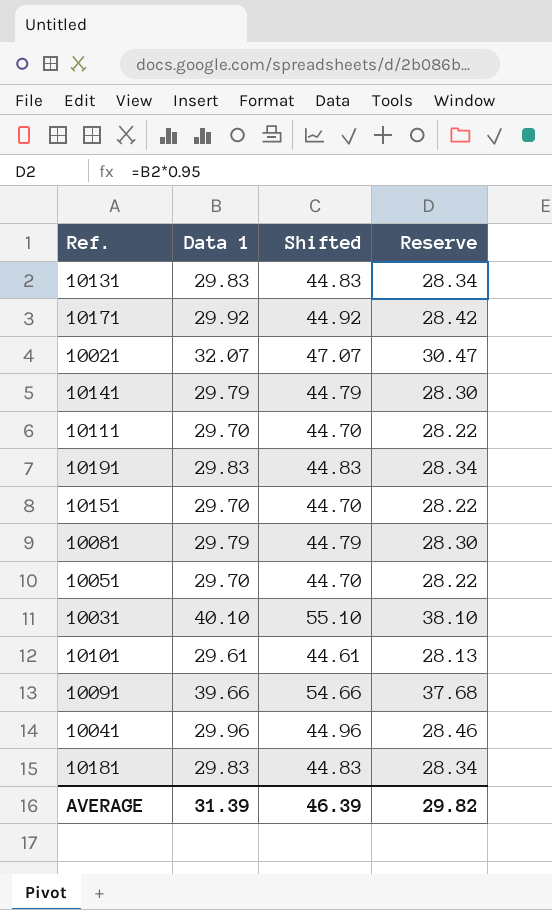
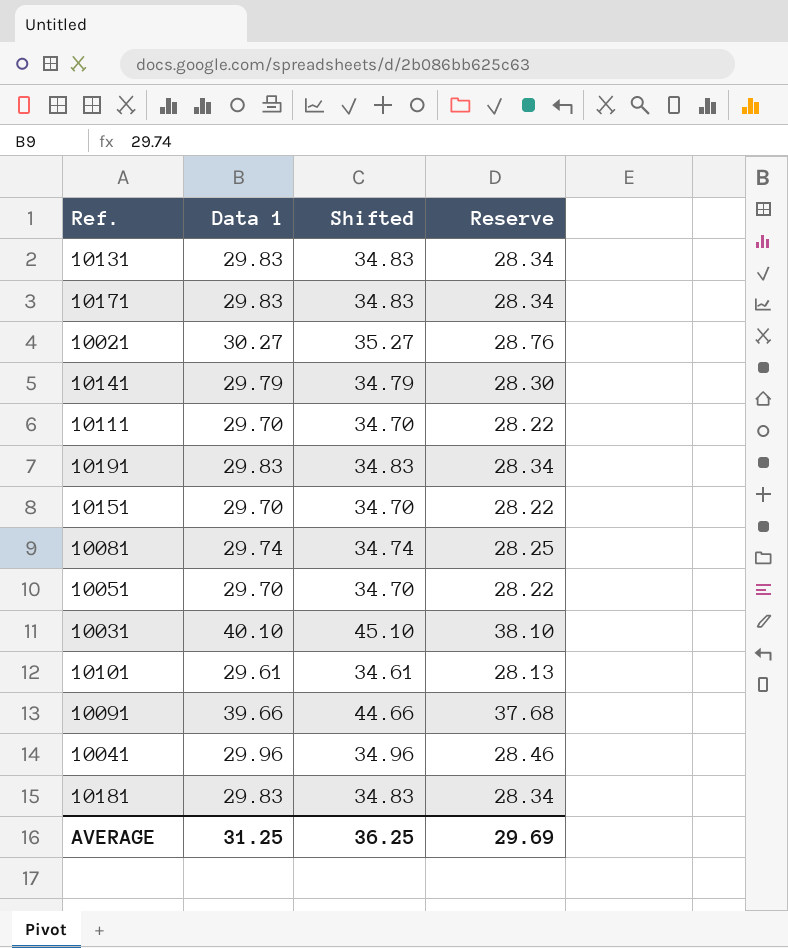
column Shifted | formula: [Data 1] + 15 -> [Data 1] + 5
10171 | Data 1: 29.92 -> 29.83
10171 | Reserve: 28.42 -> 28.34
10021 | Data 1: 32.07 -> 30.27
10021 | Reserve: 30.47 -> 28.76
10081 | Data 1: 29.79 -> 29.74
10081 | Reserve: 28.30 -> 28.25
AVERAGE | Data 1: 31.39 -> 31.25
AVERAGE | Shifted: 46.39 -> 36.25
AVERAGE | Reserve: 29.82 -> 29.69

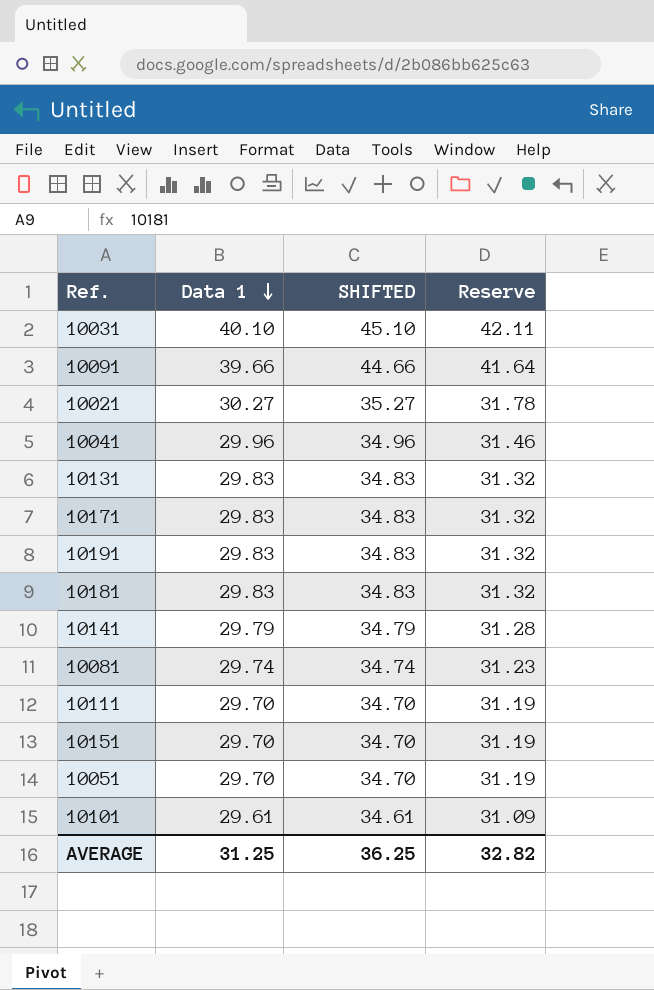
row order: none -> Data 1 descending
column name: Shifted -> SHIFTED
column Reserve | formula: [Data 1] * 0.95 -> [Data 1] * 1.05
AVERAGE | Reserve: 29.69 -> 32.82

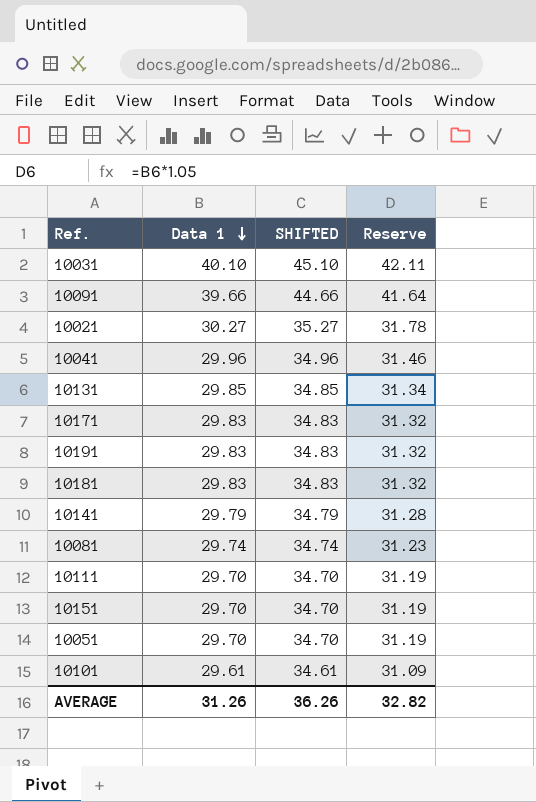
10131 | Data 1: 29.83 -> 29.85
10131 | SHIFTED: 34.83 -> 34.85
10131 | Reserve: 31.32 -> 31.34
AVERAGE | Data 1: 31.25 -> 31.26
AVERAGE | SHIFTED: 36.25 -> 36.26

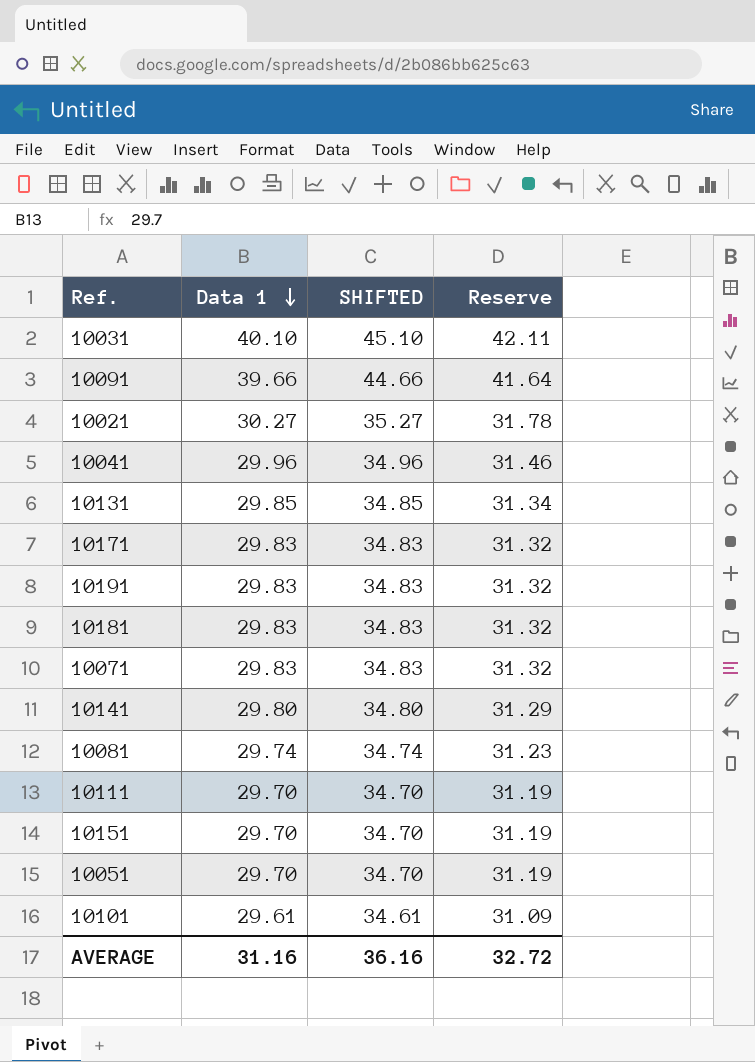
row 10071: none -> 29.83 | 34.83 | 31.32
10141 | Data 1: 29.79 -> 29.80
10141 | SHIFTED: 34.79 -> 34.80
10141 | Reserve: 31.28 -> 31.29
AVERAGE | Data 1: 31.26 -> 31.16
AVERAGE | SHIFTED: 36.26 -> 36.16
AVERAGE | Reserve: 32.82 -> 32.72

